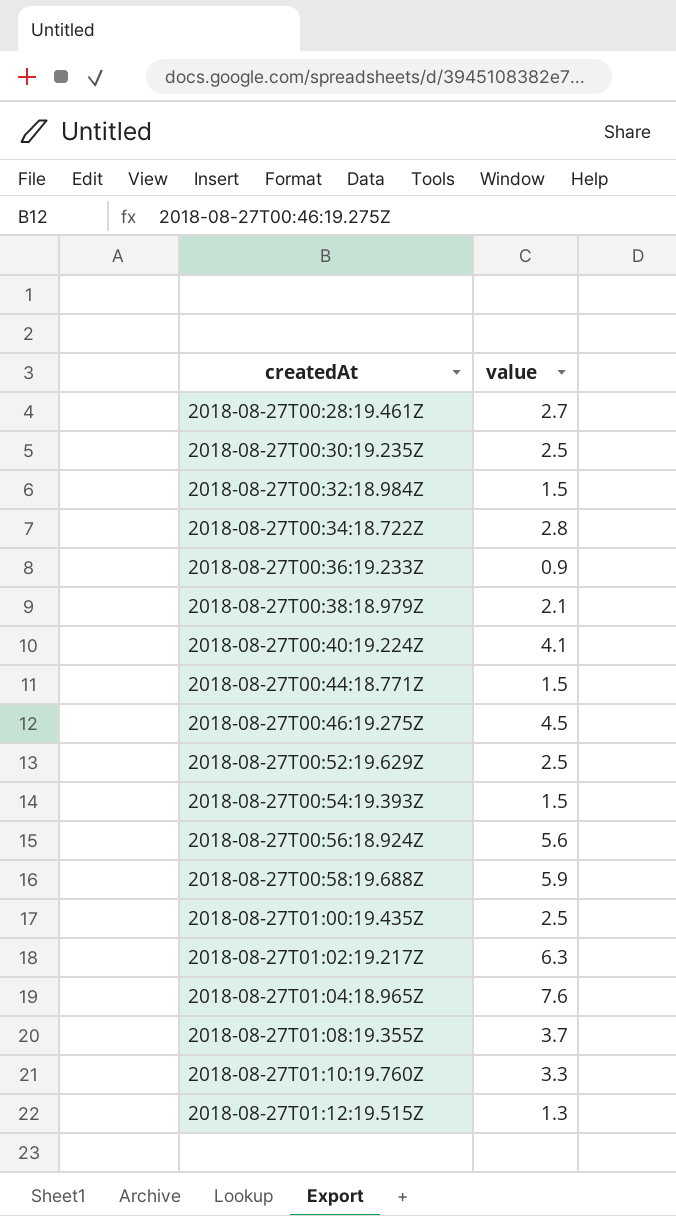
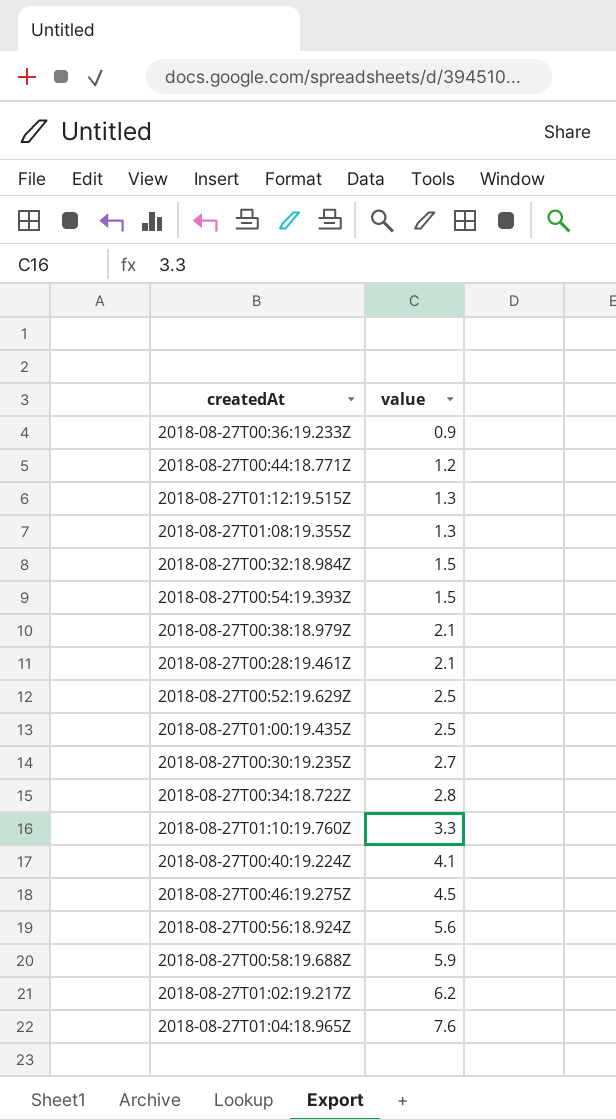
row order: createdAt ascending -> value ascending
2018-08-27T00:44:18.771Z | value: 1.5 -> 1.2
2018-08-27T01:08:19.355Z | value: 3.7 -> 1.3
2018-08-27T00:28:19.461Z | value: 2.7 -> 2.1
2018-08-27T00:30:19.235Z | value: 2.5 -> 2.7
2018-08-27T01:02:19.217Z | value: 6.3 -> 6.2

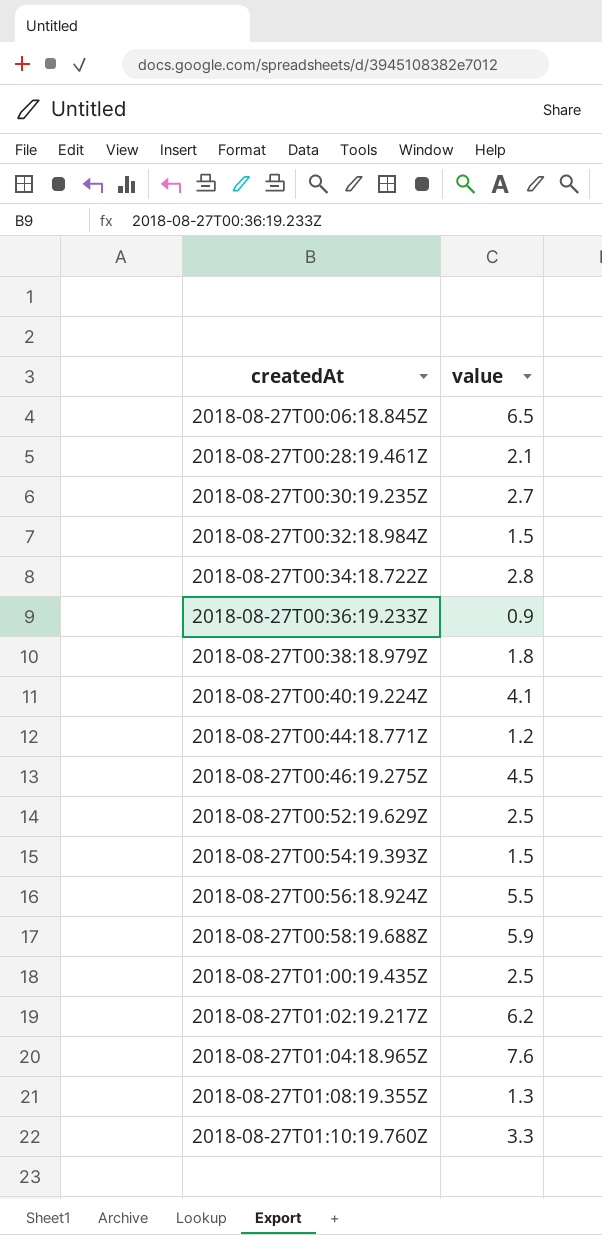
row order: value ascending -> createdAt ascending
row 2018-08-27T01:12:19.515Z: 1.3 -> none
row 2018-08-27T00:06:18.845Z: none -> 6.5
2018-08-27T00:38:18.979Z | value: 2.1 -> 1.8
2018-08-27T00:56:18.924Z | value: 5.6 -> 5.5

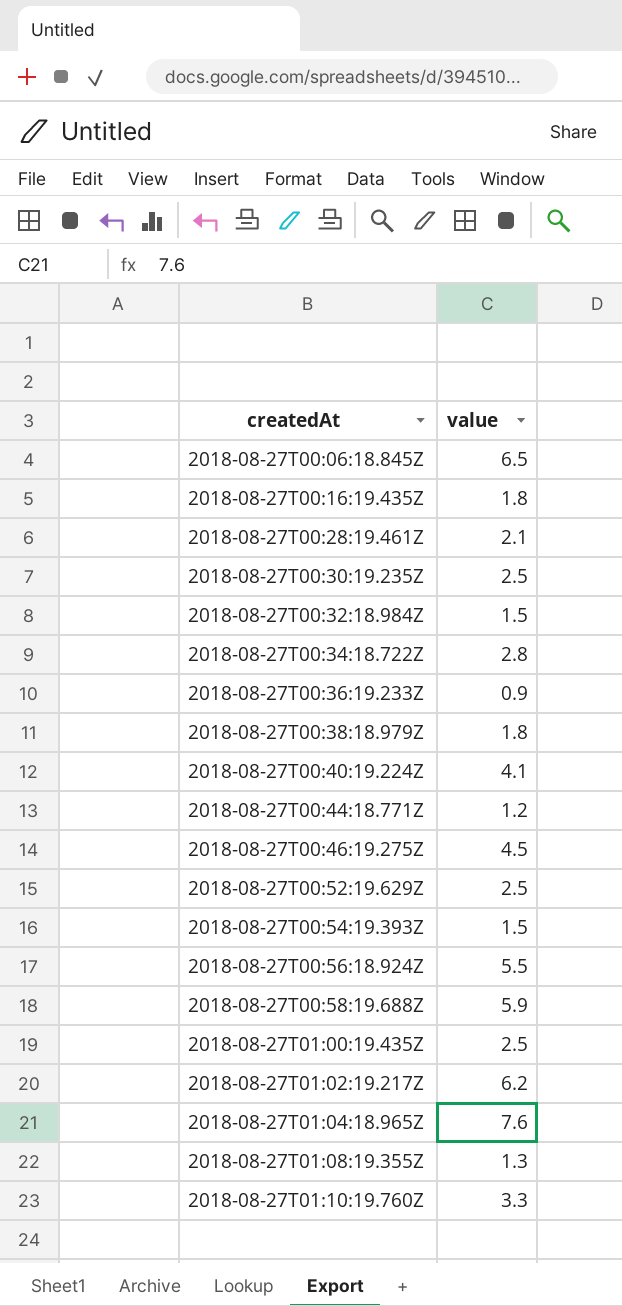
row 2018-08-27T00:16:19.435Z: none -> 1.8
2018-08-27T00:30:19.235Z | value: 2.7 -> 2.5

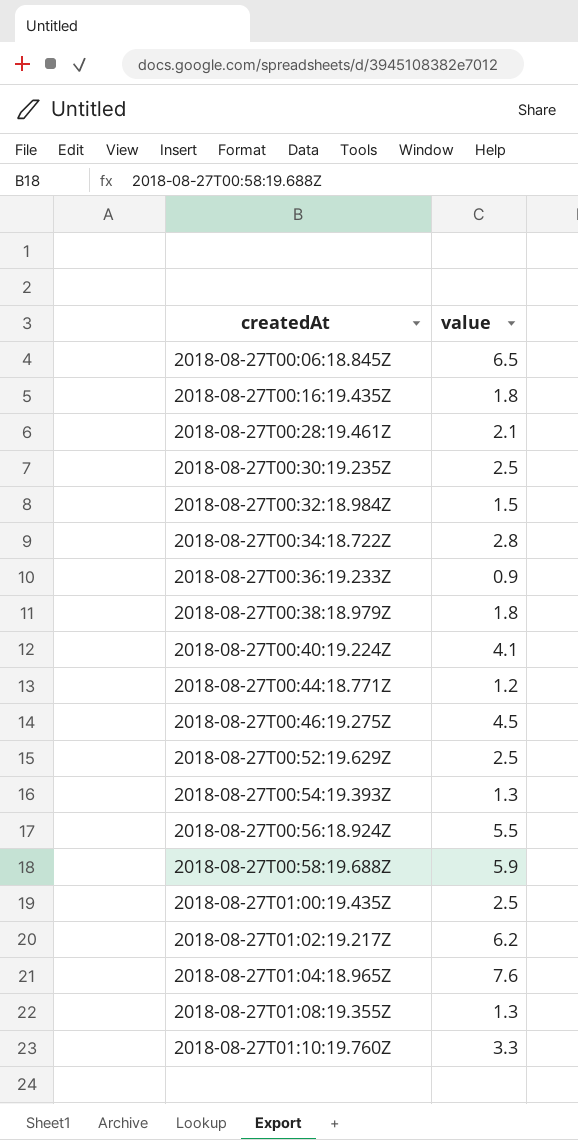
2018-08-27T00:54:19.393Z | value: 1.5 -> 1.3

